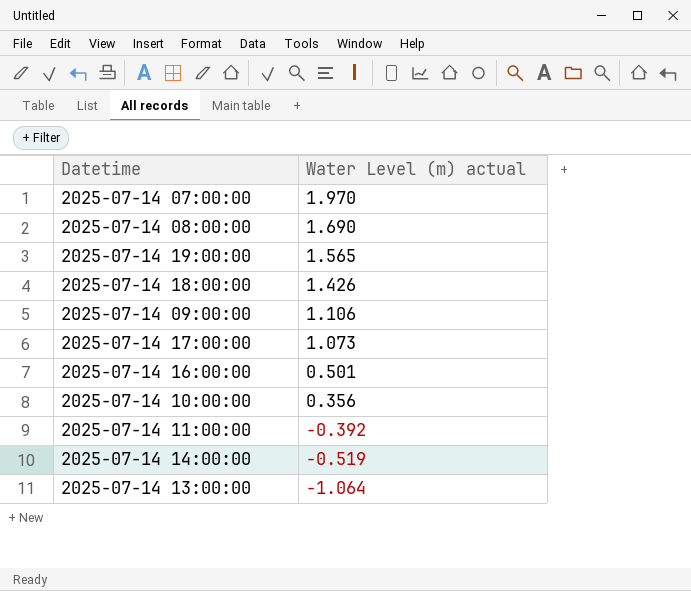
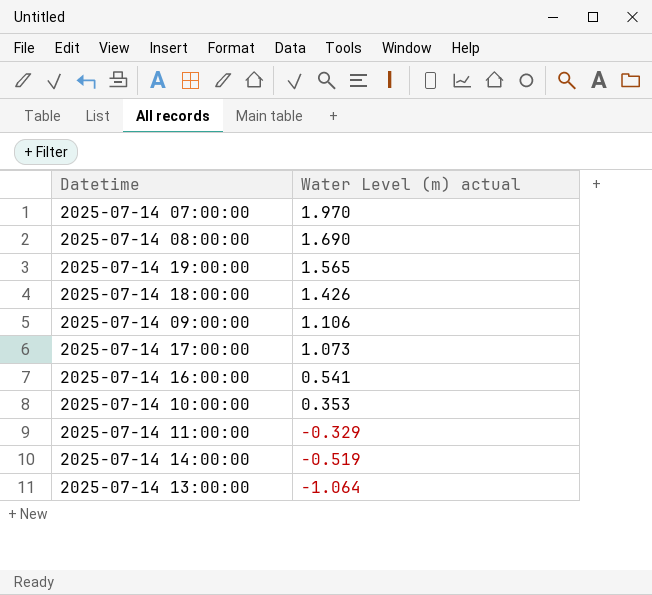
2025-07-14 16:00:00 | Water Level (m) actual: 0.501 -> 0.541
2025-07-14 10:00:00 | Water Level (m) actual: 0.356 -> 0.353
2025-07-14 11:00:00 | Water Level (m) actual: -0.392 -> -0.329

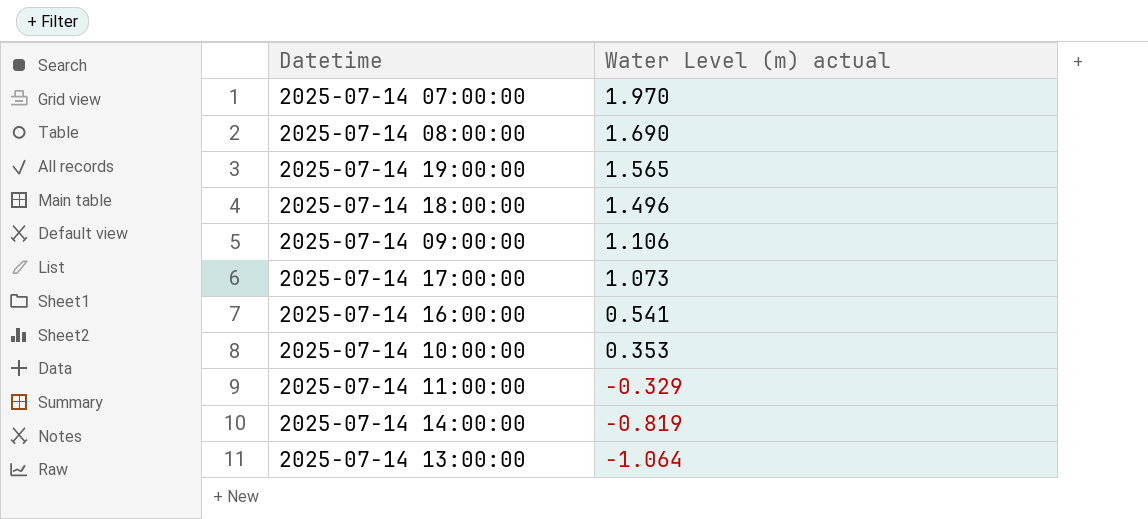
2025-07-14 18:00:00 | Water Level (m) actual: 1.426 -> 1.496
2025-07-14 14:00:00 | Water Level (m) actual: -0.519 -> -0.819

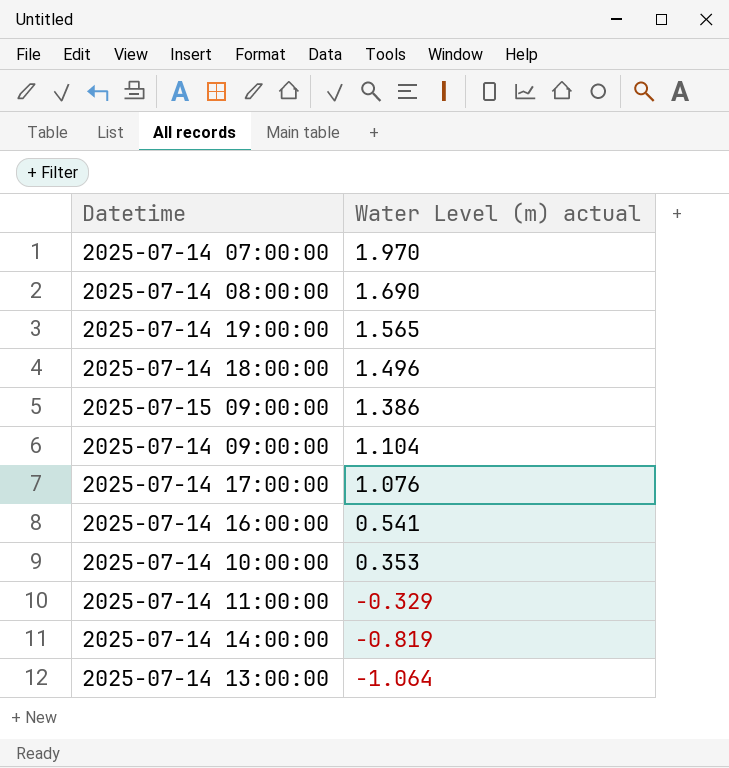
row 2025-07-15 09:00:00: none -> 1.386
2025-07-14 09:00:00 | Water Level (m) actual: 1.106 -> 1.104
2025-07-14 17:00:00 | Water Level (m) actual: 1.073 -> 1.076

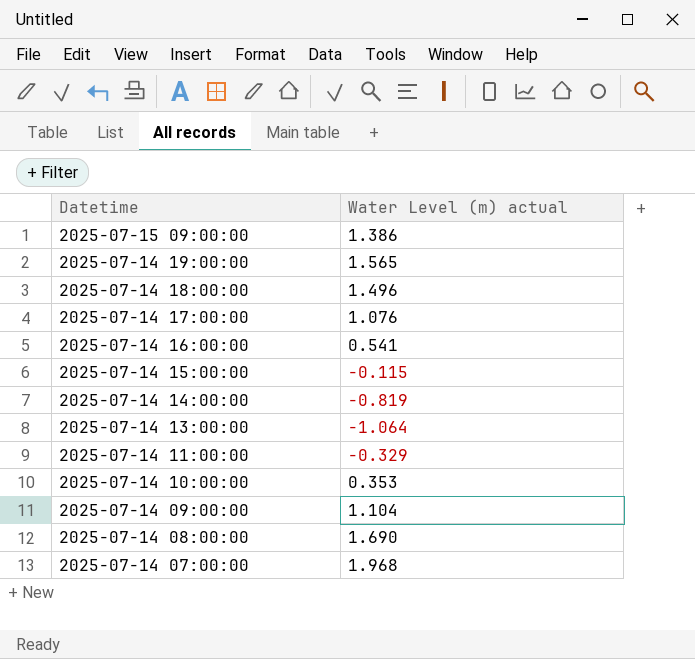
row order: Water Level (m) actual descending -> Datetime descending
row 2025-07-14 15:00:00: none -> -0.115
2025-07-14 07:00:00 | Water Level (m) actual: 1.970 -> 1.968

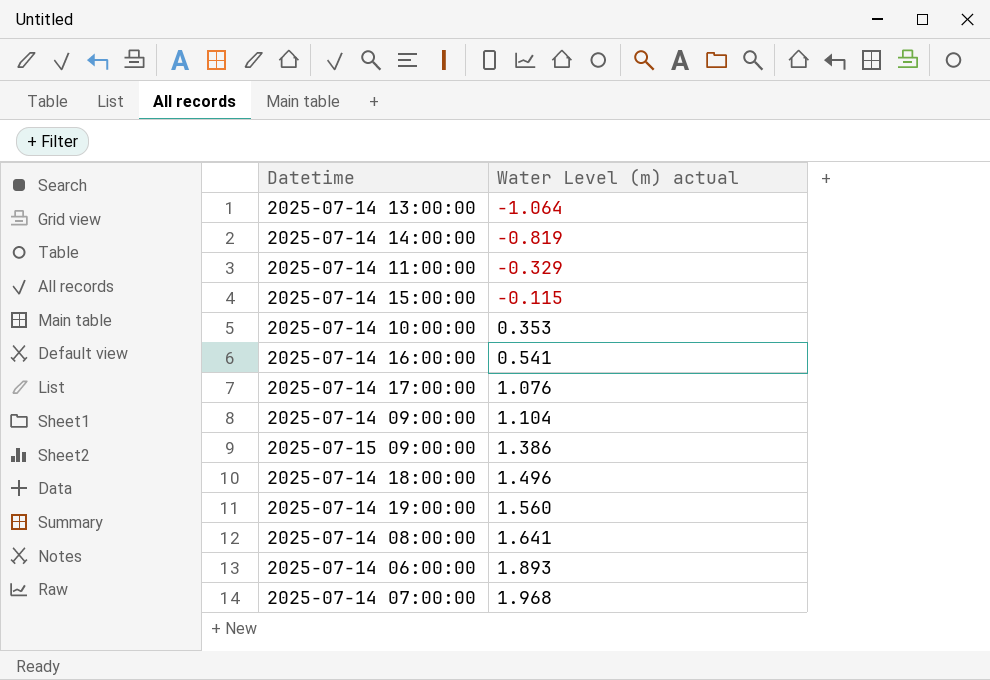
row order: Datetime descending -> Water Level (m) actual ascending
2025-07-14 19:00:00 | Water Level (m) actual: 1.565 -> 1.560
2025-07-14 08:00:00 | Water Level (m) actual: 1.690 -> 1.641
row 2025-07-14 06:00:00: none -> 1.893

